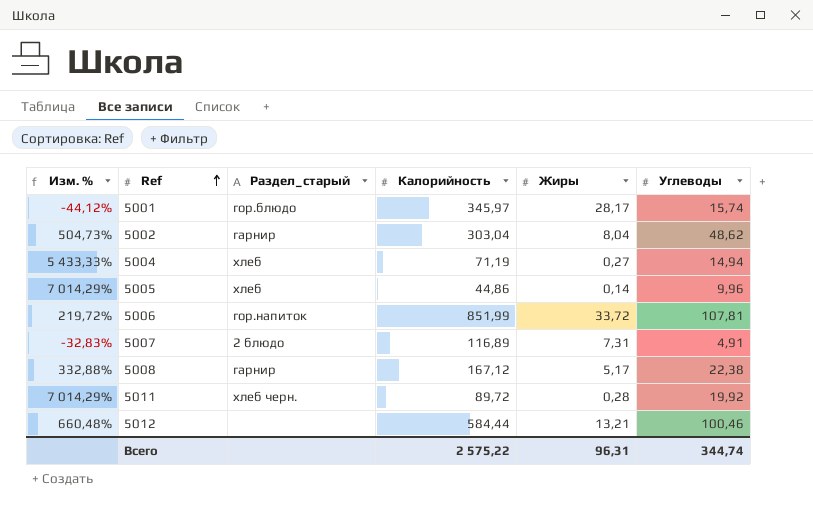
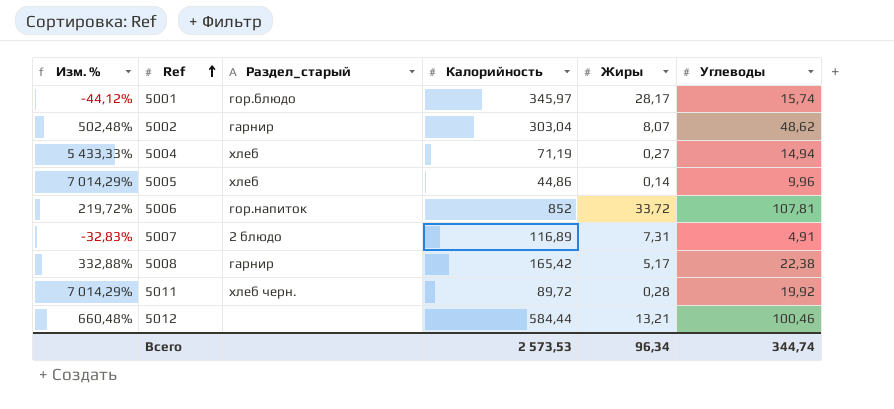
5002 | Изм. %: 504,73% -> 502,48%
5002 | Жиры: 8,04 -> 8,07
5006 | Калорийность: 851,99 -> 852
5008 | Калорийность: 167,12 -> 165,42
Всего | Калорийность: 2 575,22 -> 2 573,53
Всего | Жиры: 96,31 -> 96,34

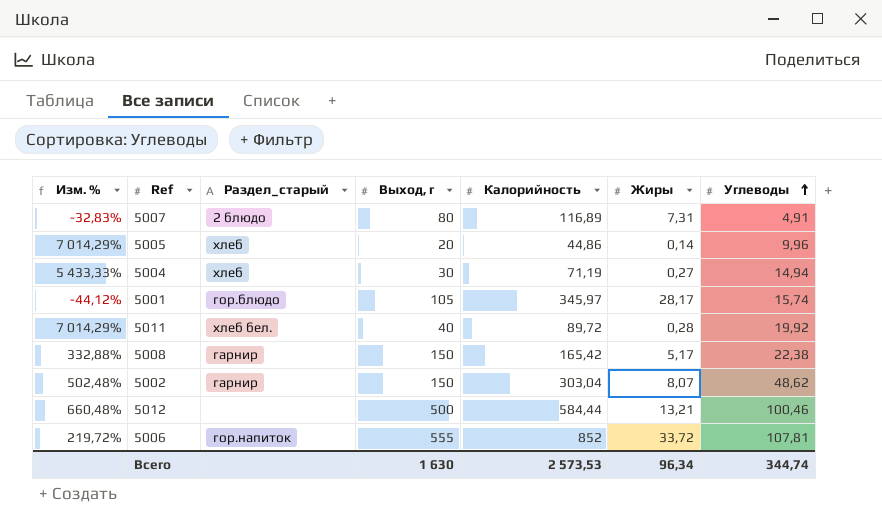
row order: Ref ascending -> Углеводы ascending
column Выход, г | position: none -> 4
5011 | Раздел_старый: хлеб черн. -> хлеб бел.

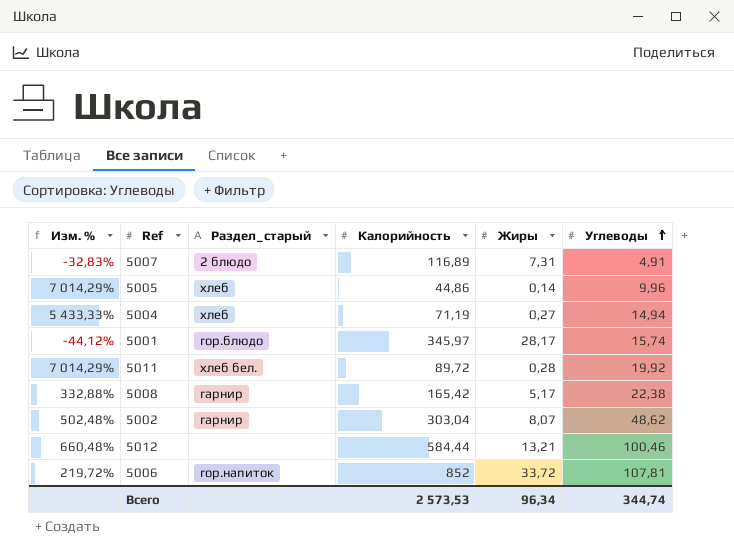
column Выход, г | position: 4 -> none

